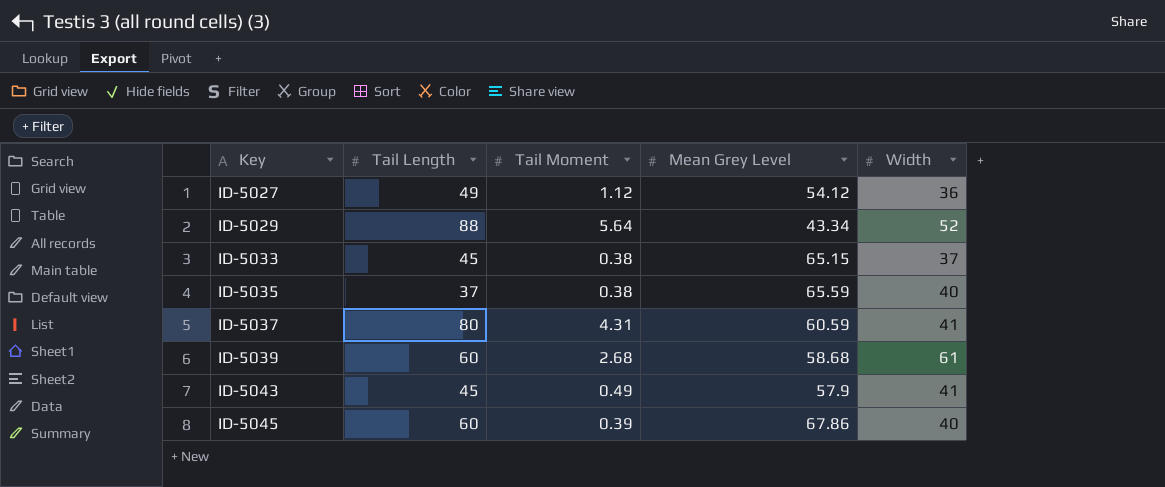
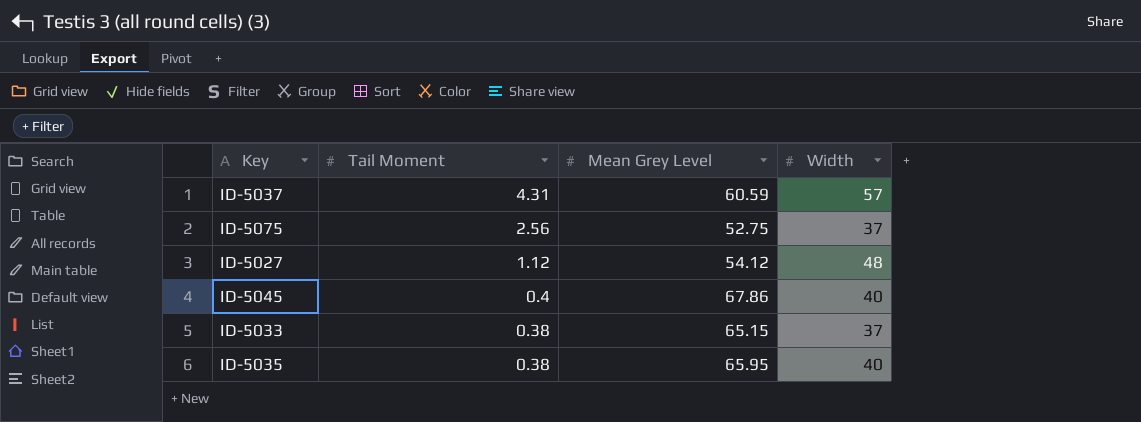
row order: Key ascending -> Tail Moment descending
column Tail Length | position: 2 -> none
row ID-5029: 88 | 5.64 | 43.34 | 52 -> none
row ID-5039: 60 | 2.68 | 58.68 | 61 -> none
row ID-5043: 45 | 0.49 | 57.9 | 41 -> none
ID-5037 | Width: 41 -> 57
row ID-5075: none -> 2.56 | 52.75 | 37
ID-5027 | Width: 36 -> 48
ID-5045 | Tail Moment: 0.39 -> 0.4
ID-5035 | Mean Grey Level: 65.59 -> 65.95

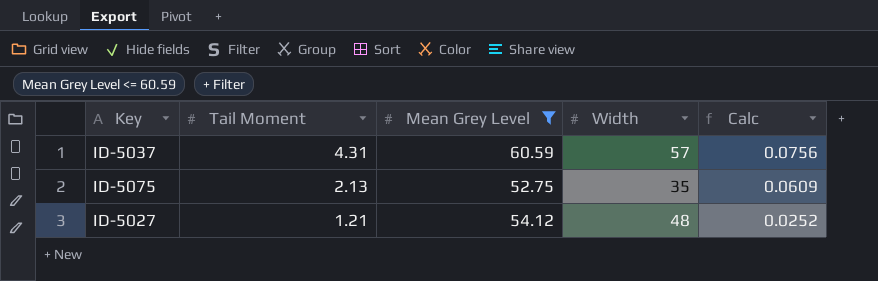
filter: none -> Mean Grey Level <= 60.59
column Calc | formula: none -> [Tail Moment] / [Width]
ID-5075 | Tail Moment: 2.56 -> 2.13
ID-5075 | Width: 37 -> 35
ID-5027 | Tail Moment: 1.12 -> 1.21

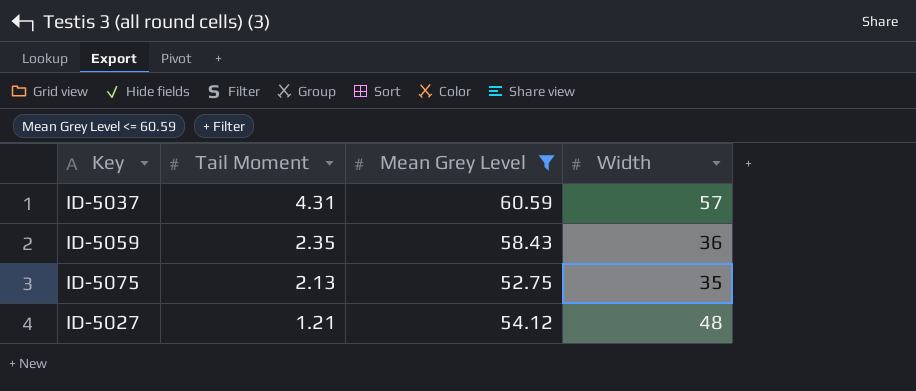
column Calc | formula: [Tail Moment] / [Width] -> none
row ID-5059: none -> 2.35 | 58.43 | 36

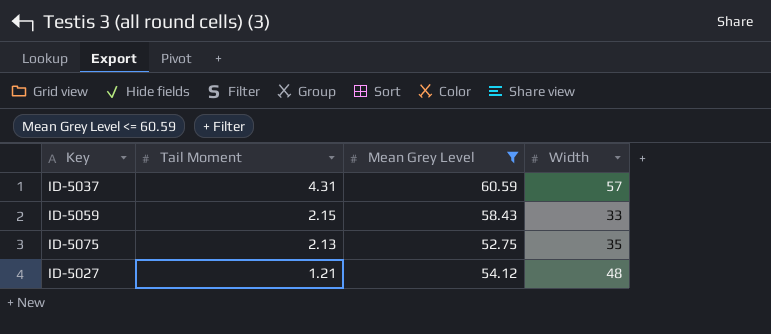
ID-5059 | Tail Moment: 2.35 -> 2.15
ID-5059 | Width: 36 -> 33

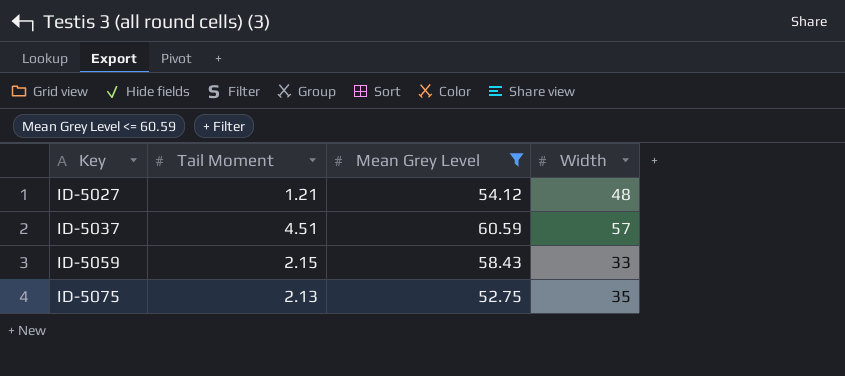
row order: Tail Moment descending -> Key ascending
ID-5037 | Tail Moment: 4.31 -> 4.51

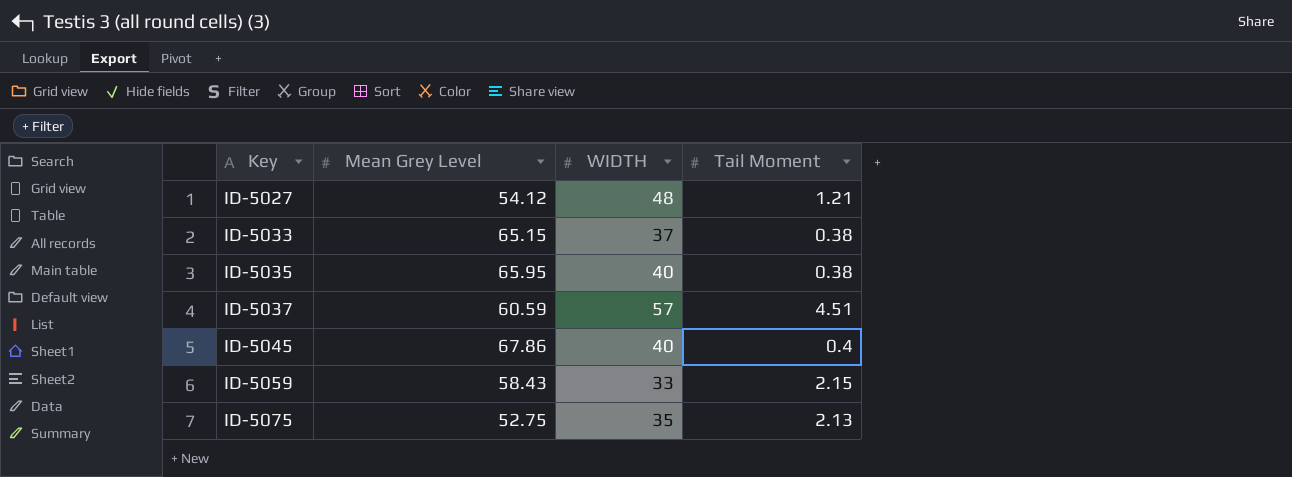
filter: Mean Grey Level <= 60.59 -> none
column name: Width -> WIDTH
column Tail Moment | position: 2 -> 4

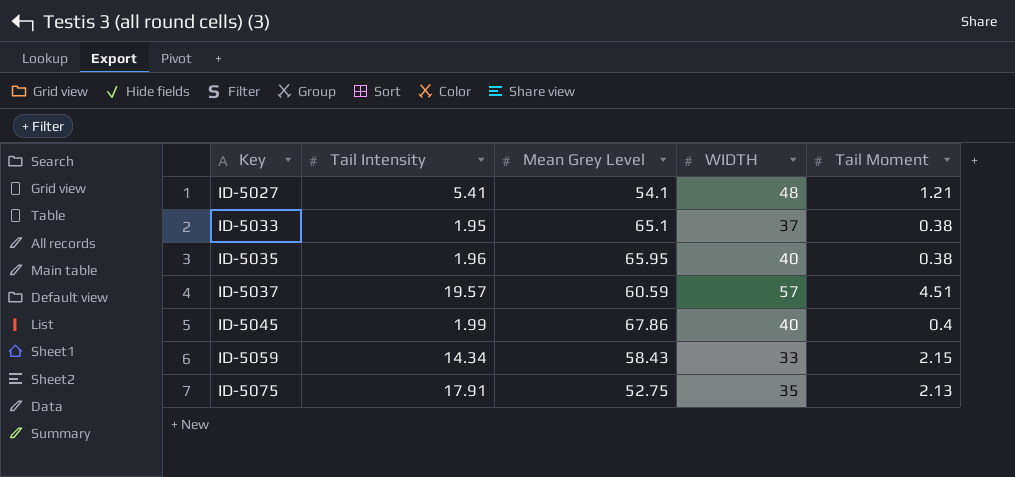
column Tail Intensity | position: none -> 2
ID-5027 | Mean Grey Level: 54.12 -> 54.1
ID-5033 | Mean Grey Level: 65.15 -> 65.1

